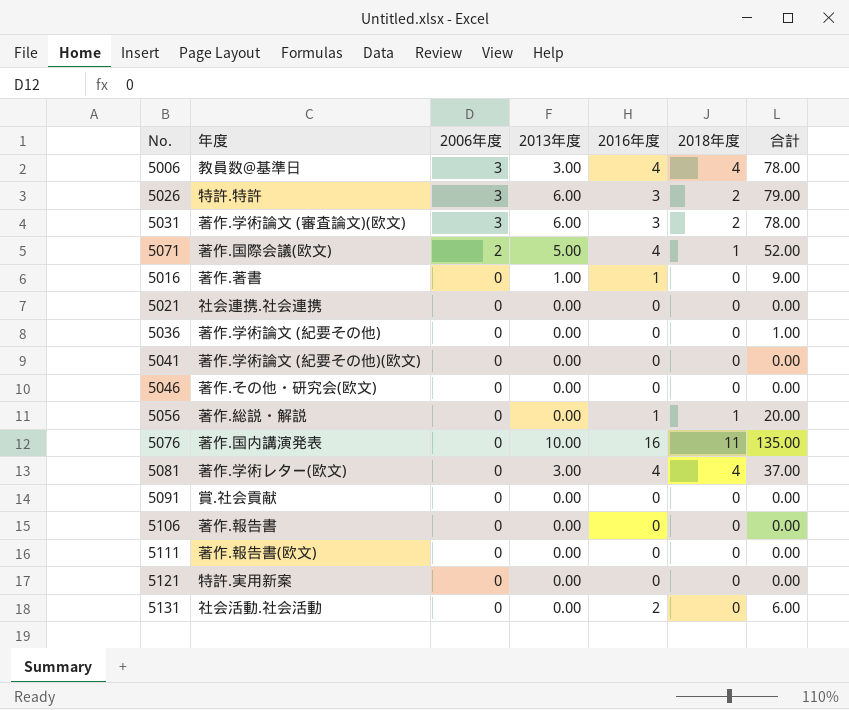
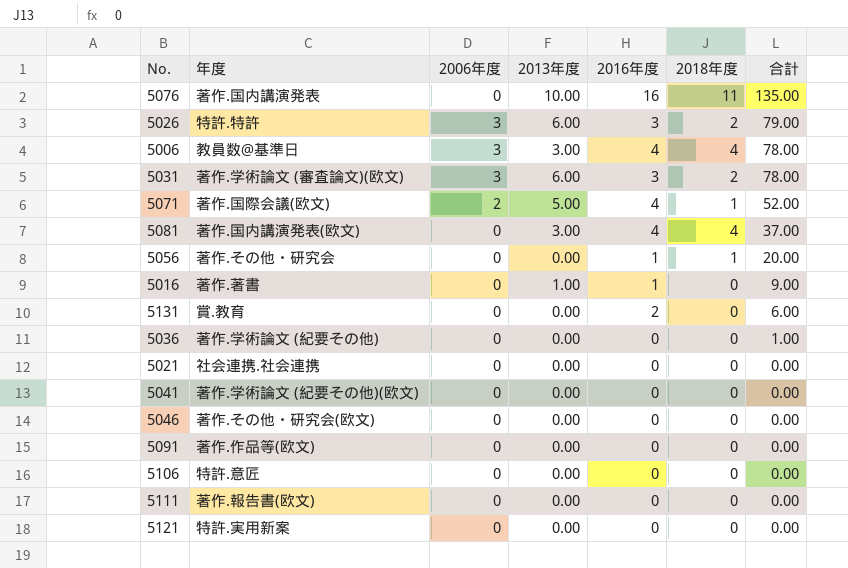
row order: 2006年度 descending -> 合計 descending
5081 | 年度: 著作.学術レター(欧文) -> 著作.国内講演発表(欧文)
5056 | 年度: 著作.総説・解説 -> 著作.その他・研究会
5131 | 年度: 社会活動.社会活動 -> 賞.教育
5091 | 年度: 賞.社会貢献 -> 著作.作品等(欧文)
5106 | 年度: 著作.報告書 -> 特許.意匠

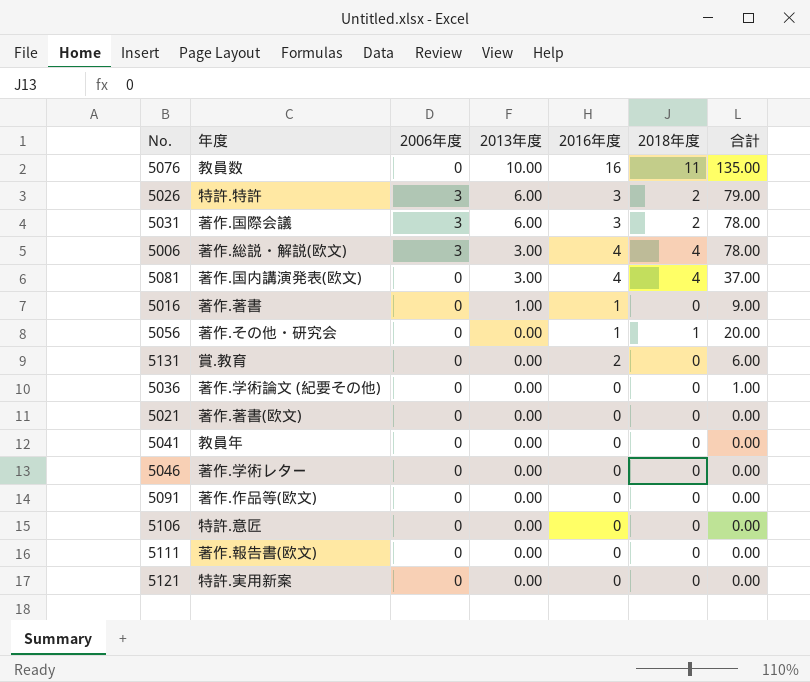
row order: 合計 descending -> 2013年度 descending
row 5071: 著作.国際会議(欧文) | 2 | 5.00 | 4 | 1 | 52.00 -> none
5076 | 年度: 著作.国内講演発表 -> 教員数
5031 | 年度: 著作.学術論文 (審査論文)(欧文) -> 著作.国際会議
5006 | 年度: 教員数@基準日 -> 著作.総説・解説(欧文)
5021 | 年度: 社会連携.社会連携 -> 著作.著書(欧文)
5041 | 年度: 著作.学術論文 (紀要その他)(欧文) -> 教員年
5046 | 年度: 著作.その他・研究会(欧文) -> 著作.学術レター

